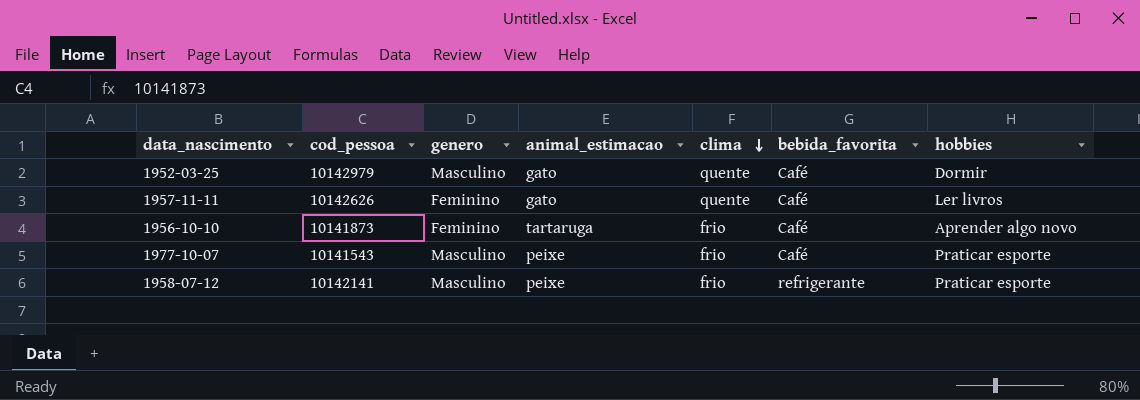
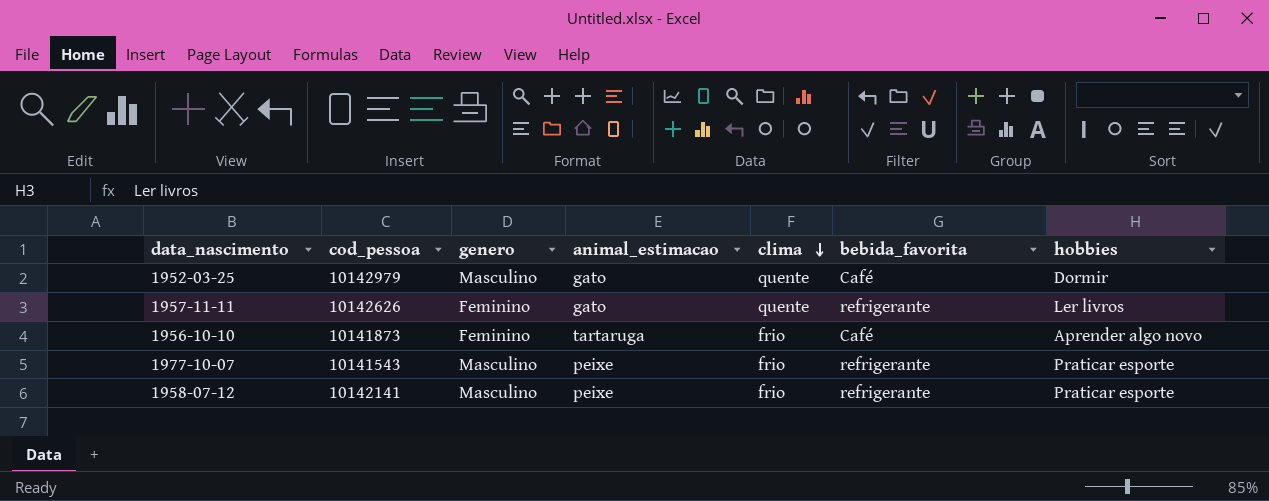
1957-11-11 | bebida_favorita: Café -> refrigerante
1977-10-07 | bebida_favorita: Café -> refrigerante

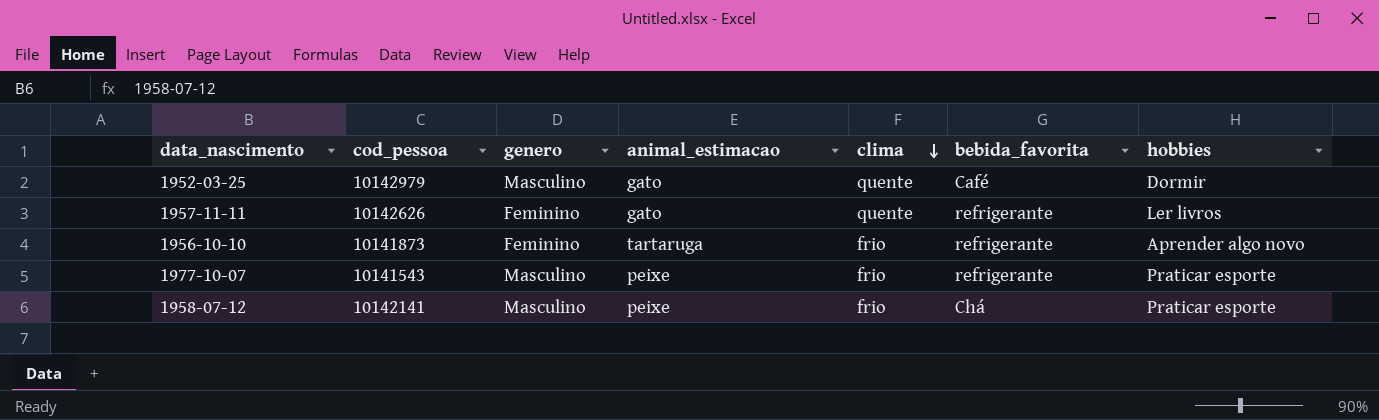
1956-10-10 | bebida_favorita: Café -> refrigerante
1958-07-12 | bebida_favorita: refrigerante -> Chá

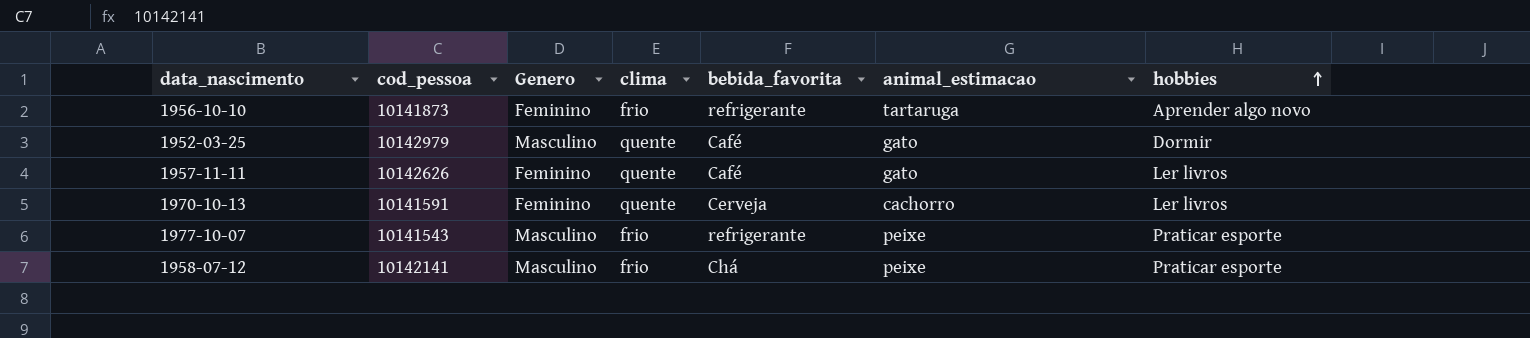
row order: clima descending -> hobbies ascending
column name: genero -> Genero
column animal_estimacao | position: 4 -> 6
1957-11-11 | bebida_favorita: refrigerante -> Café
row 1970-10-13: none -> 10141591 | Feminino | quente | Cerveja | cachorro | Ler livros

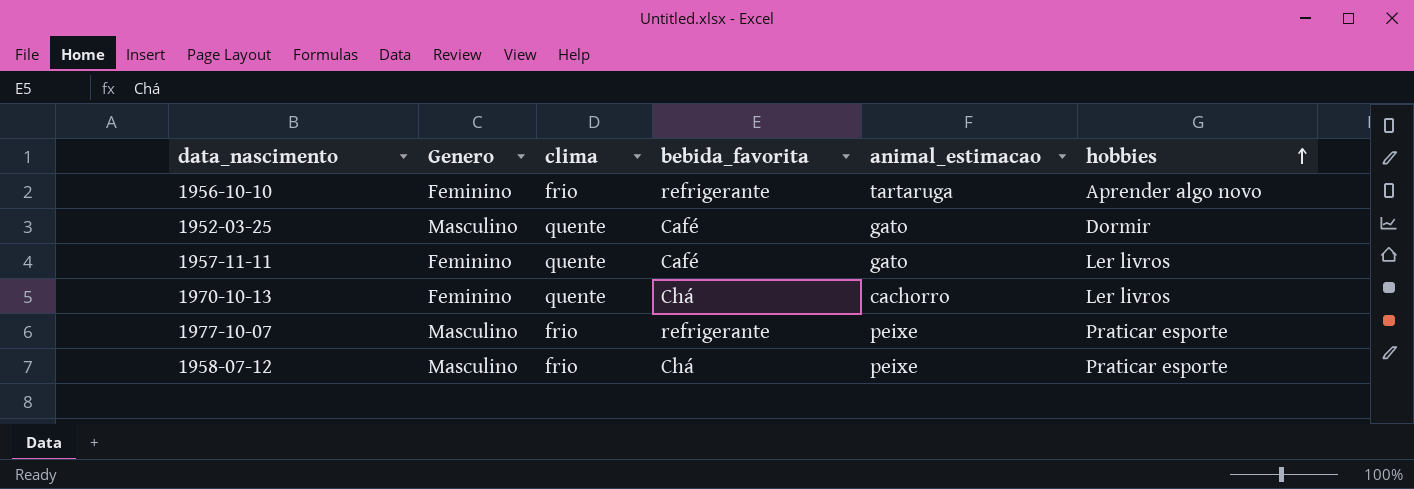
column cod_pessoa | position: 2 -> none
1970-10-13 | bebida_favorita: Cerveja -> Chá

